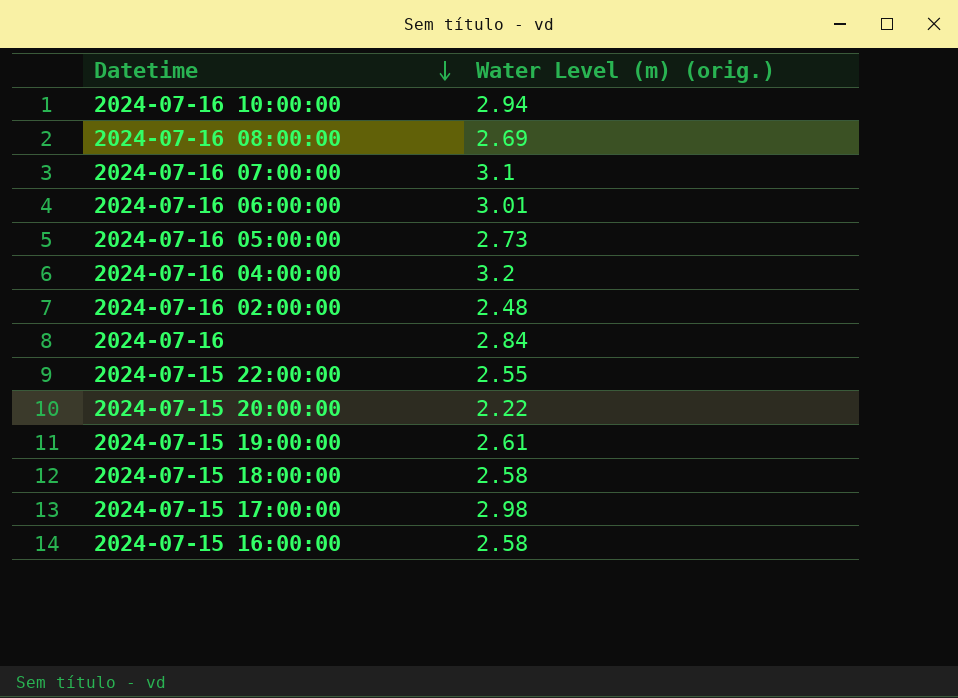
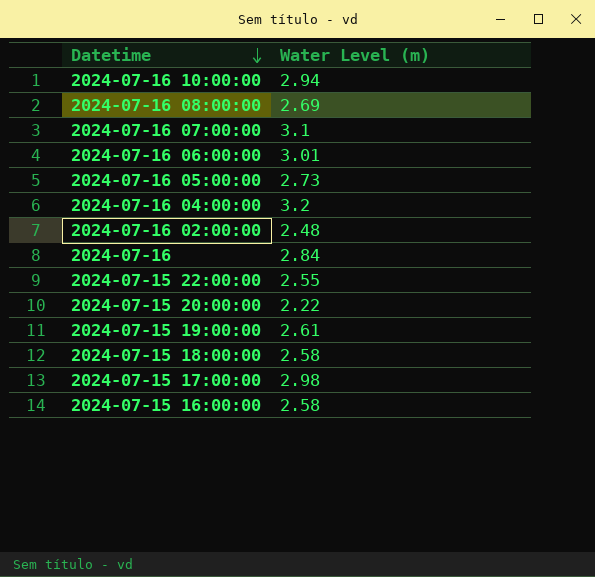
column name: Water Level (m) (orig.) -> Water Level (m)

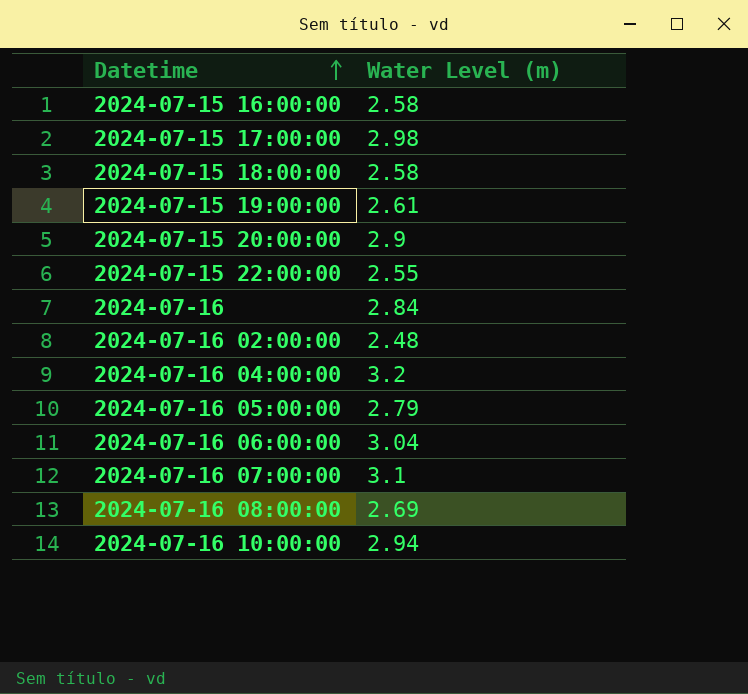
row order: Datetime descending -> Datetime ascending
2024-07-15 20:00:00 | Water Level (m): 2.22 -> 2.9
2024-07-16 05:00:00 | Water Level (m): 2.73 -> 2.79
2024-07-16 06:00:00 | Water Level (m): 3.01 -> 3.04

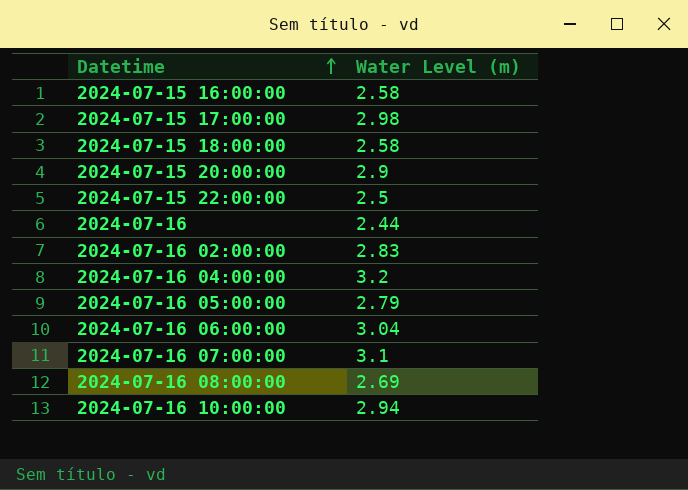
row 2024-07-15 19:00:00: 2.61 -> none
2024-07-15 22:00:00 | Water Level (m): 2.55 -> 2.5
2024-07-16 | Water Level (m): 2.84 -> 2.44
2024-07-16 02:00:00 | Water Level (m): 2.48 -> 2.83

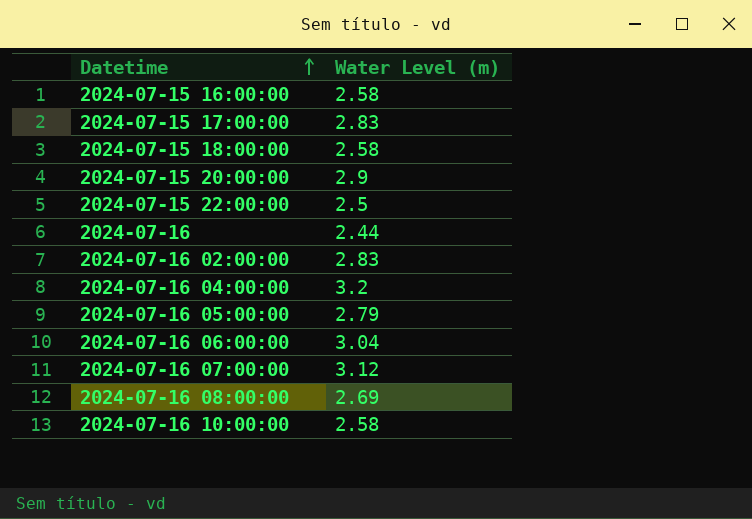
2024-07-15 17:00:00 | Water Level (m): 2.98 -> 2.83
2024-07-16 07:00:00 | Water Level (m): 3.1 -> 3.12
2024-07-16 10:00:00 | Water Level (m): 2.94 -> 2.58

